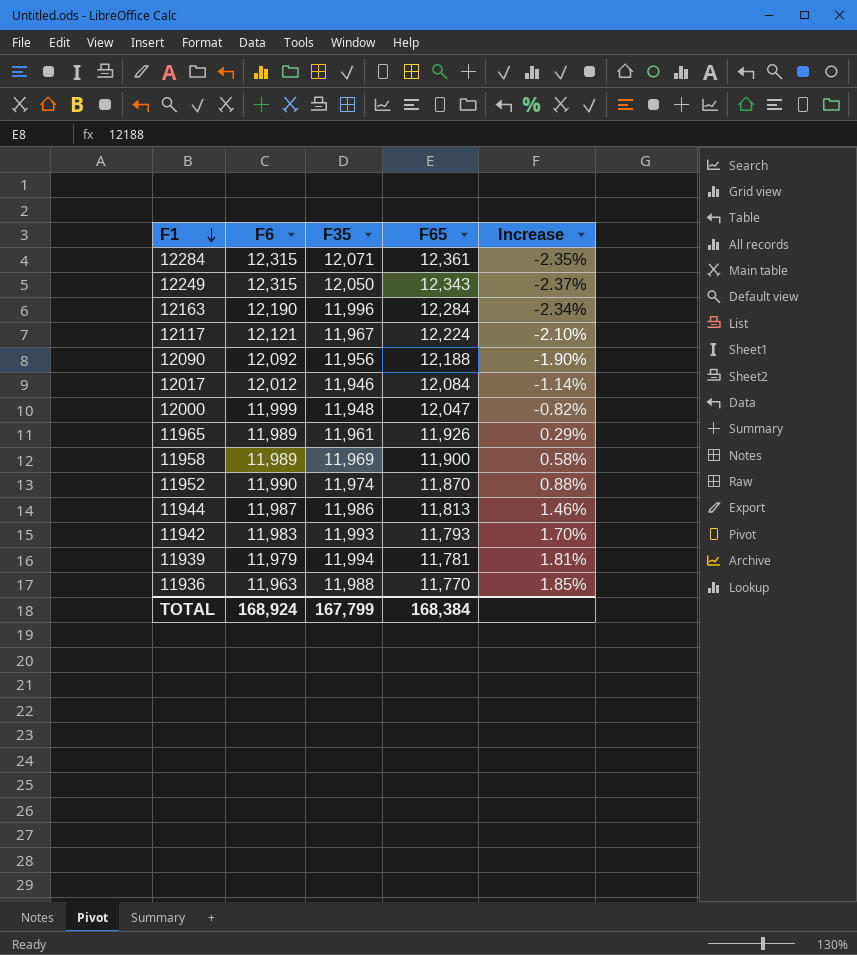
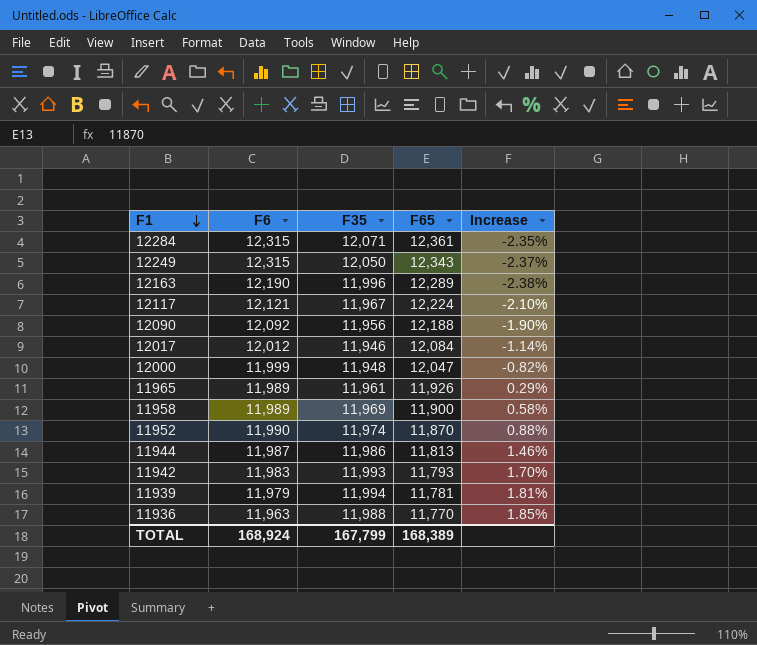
12163 | F65: 12,284 -> 12,289
12163 | Increase: -2.34% -> -2.38%
TOTAL | F65: 168,384 -> 168,389

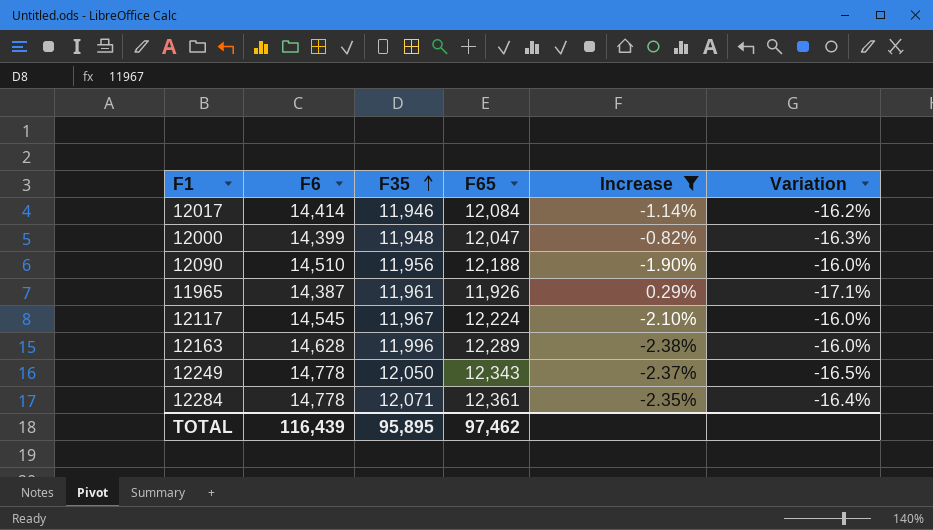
filter: none -> Increase <= 0.29%
row order: F1 descending -> F35 ascending
column Variation | formula: none -> ([F65] - [F6]) / [F6]
12017 | F6: 12,012 -> 14,414
12000 | F6: 11,999 -> 14,399
12090 | F6: 12,092 -> 14,510
11965 | F6: 11,989 -> 14,387
12117 | F6: 12,121 -> 14,545
12163 | F6: 12,190 -> 14,628
12249 | F6: 12,315 -> 14,778
12284 | F6: 12,315 -> 14,778
TOTAL | F6: 168,924 -> 116,439
TOTAL | F35: 167,799 -> 95,895
TOTAL | F65: 168,389 -> 97,462

